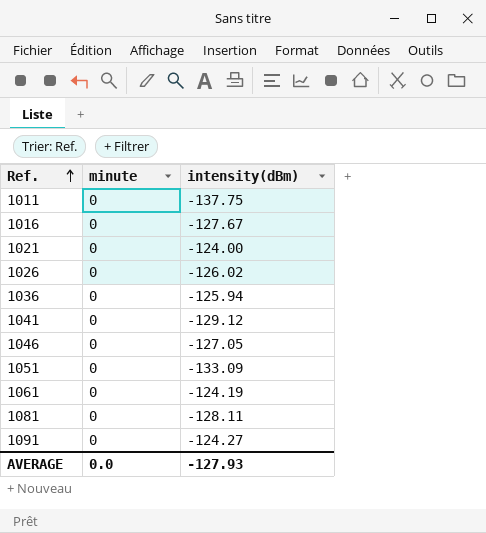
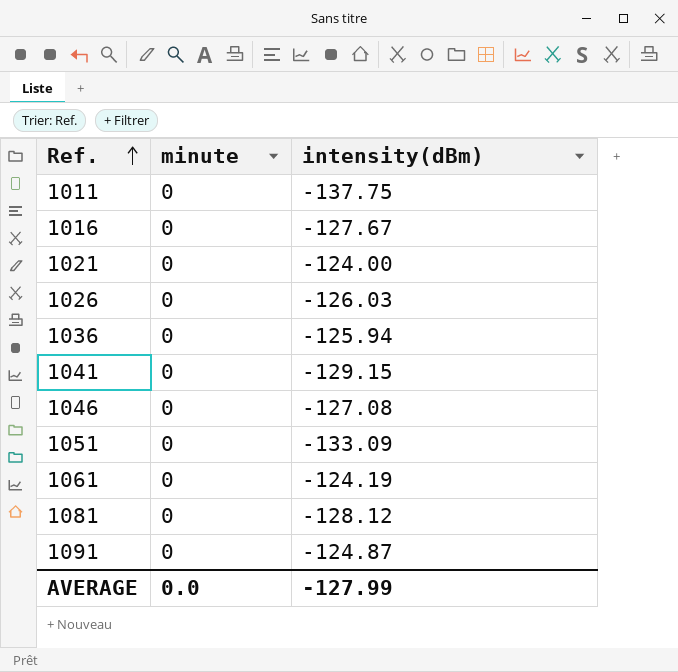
1026 | intensity(dBm): -126.02 -> -126.03
1041 | intensity(dBm): -129.12 -> -129.15
1046 | intensity(dBm): -127.05 -> -127.08
1081 | intensity(dBm): -128.11 -> -128.12
1091 | intensity(dBm): -124.27 -> -124.87
AVERAGE | intensity(dBm): -127.93 -> -127.99

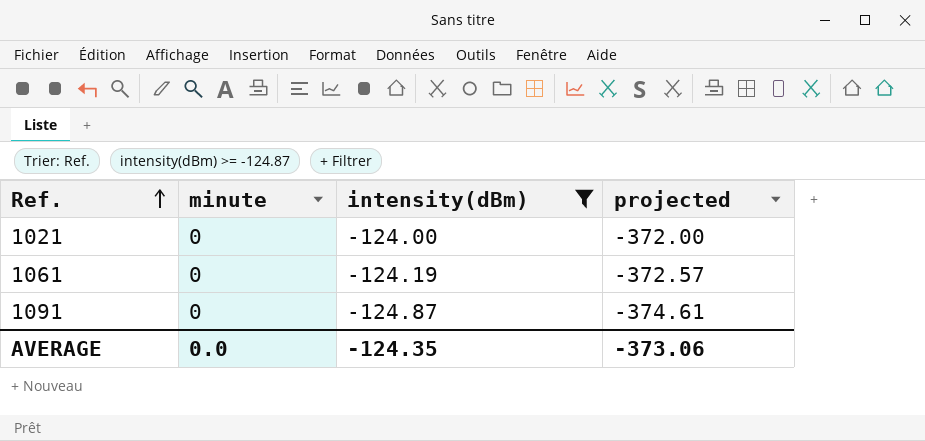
filter: none -> intensity(dBm) >= -124.87
column projected | formula: none -> [intensity(dBm)] * 3
AVERAGE | intensity(dBm): -127.99 -> -124.35

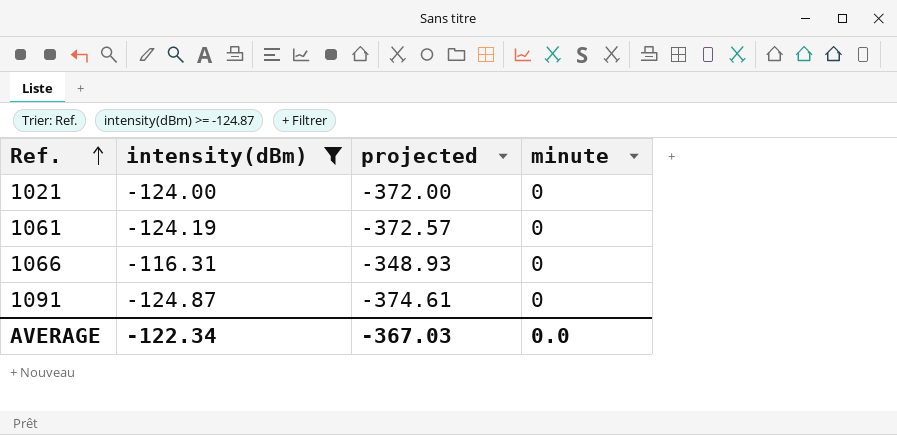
column minute | position: 2 -> 4
row 1066: none -> -116.31 | -348.93 | 0
AVERAGE | intensity(dBm): -124.35 -> -122.34
AVERAGE | projected: -373.06 -> -367.03

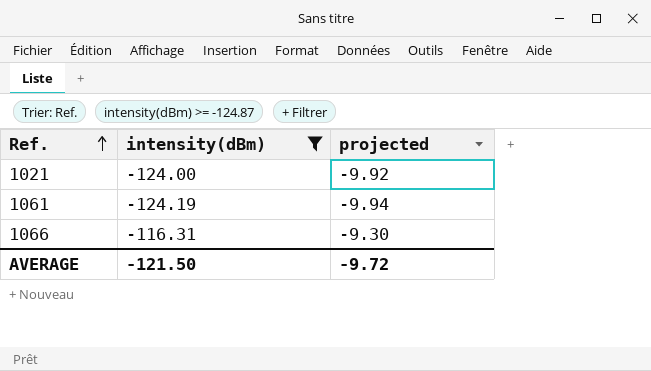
column minute | position: 4 -> none
column projected | formula: [intensity(dBm)] * 3 -> [intensity(dBm)] * 0.08
row 1091: -124.87 | -374.61 | 0 -> none
AVERAGE | intensity(dBm): -122.34 -> -121.50
AVERAGE | projected: -367.03 -> -9.72

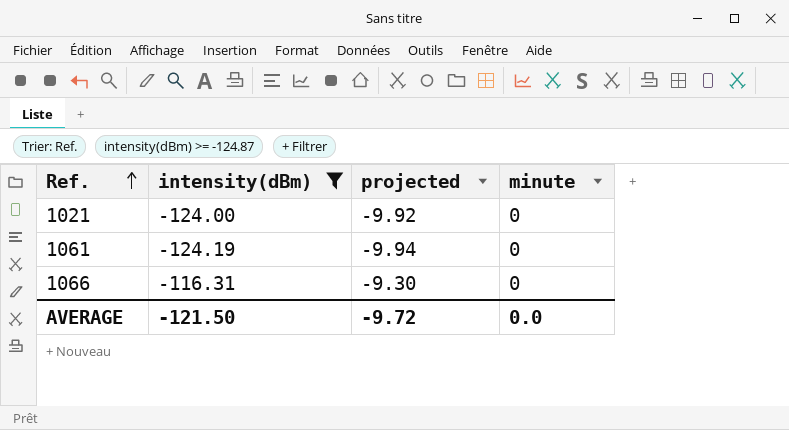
column minute | position: none -> 4

